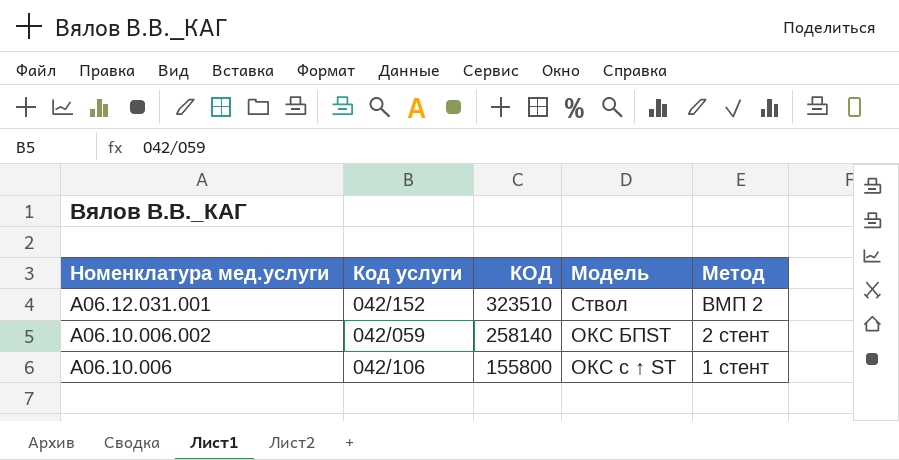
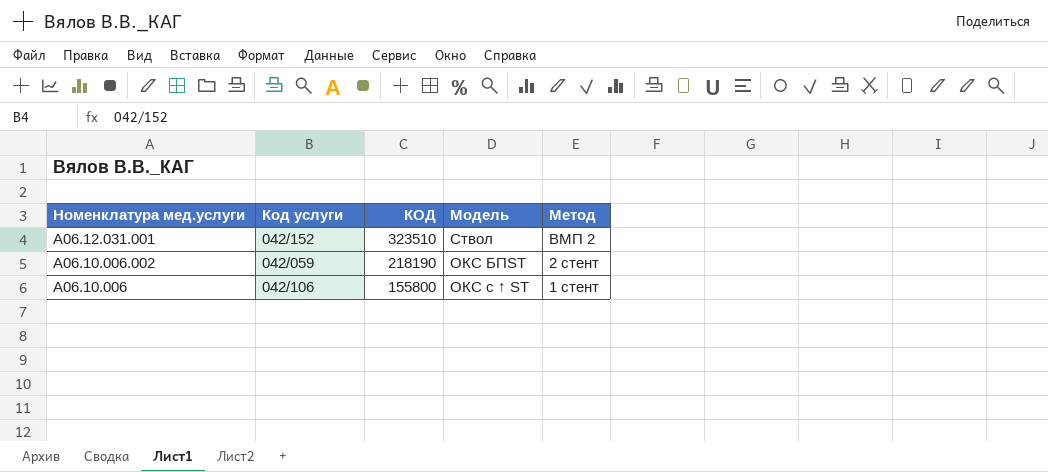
A06.10.006.002 | КОД: 258140 -> 218190

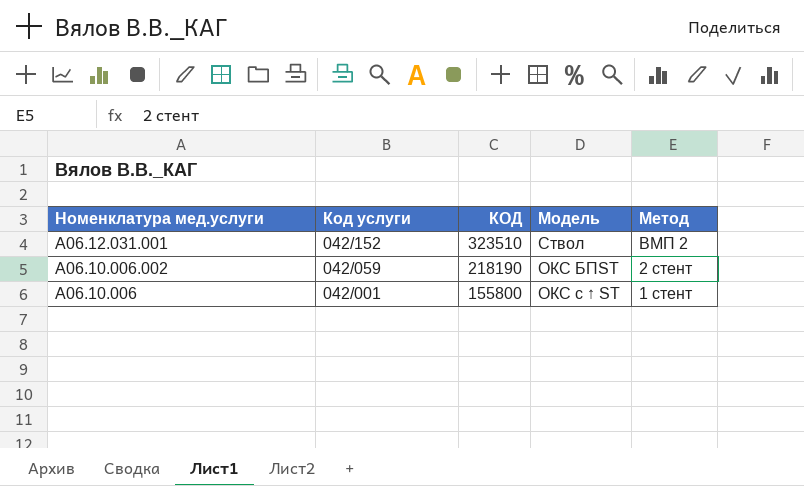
A06.10.006 | Код услуги: 042/106 -> 042/001

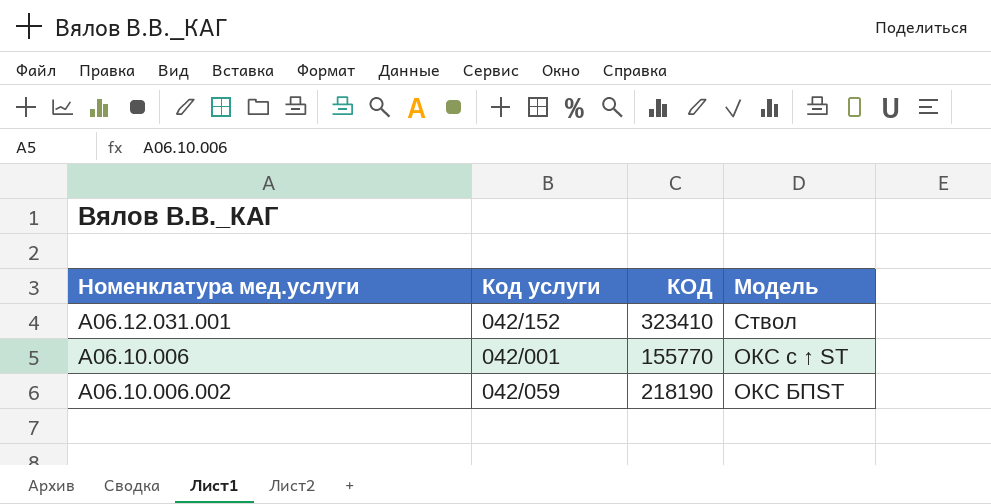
row order: Номенклатура мед.услуги descending -> Модель descending
column Метод | position: 5 -> none
A06.12.031.001 | КОД: 323510 -> 323410
A06.10.006 | КОД: 155800 -> 155770

